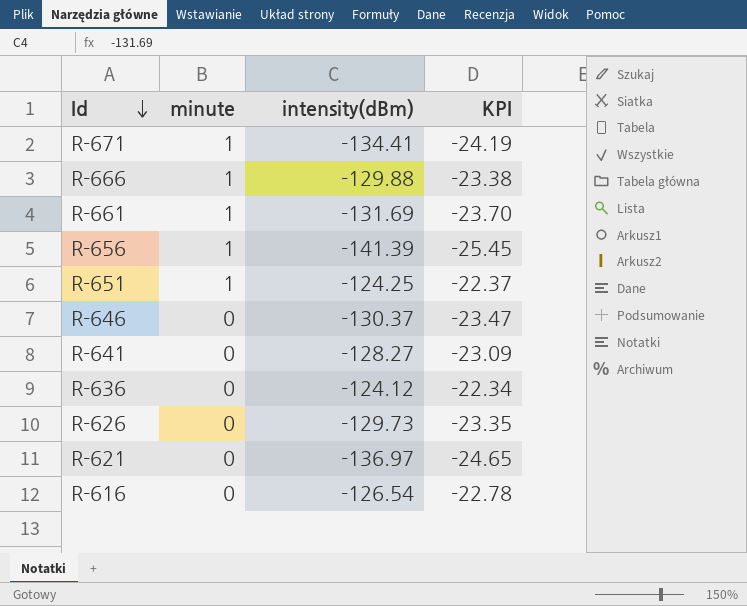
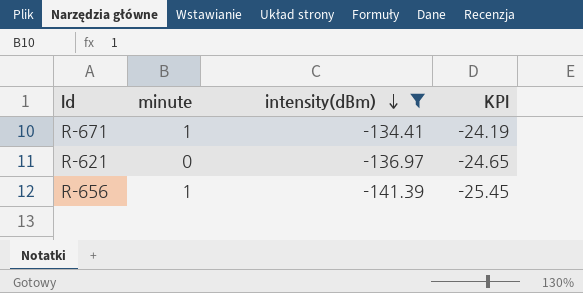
filter: none -> intensity(dBm) <= -134.41
row order: Id descending -> intensity(dBm) descending

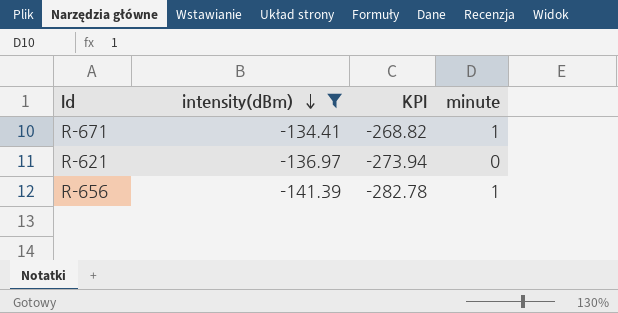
column KPI | formula: [intensity(dBm)] * 0.18 -> [intensity(dBm)] * 2
column minute | position: 2 -> 4

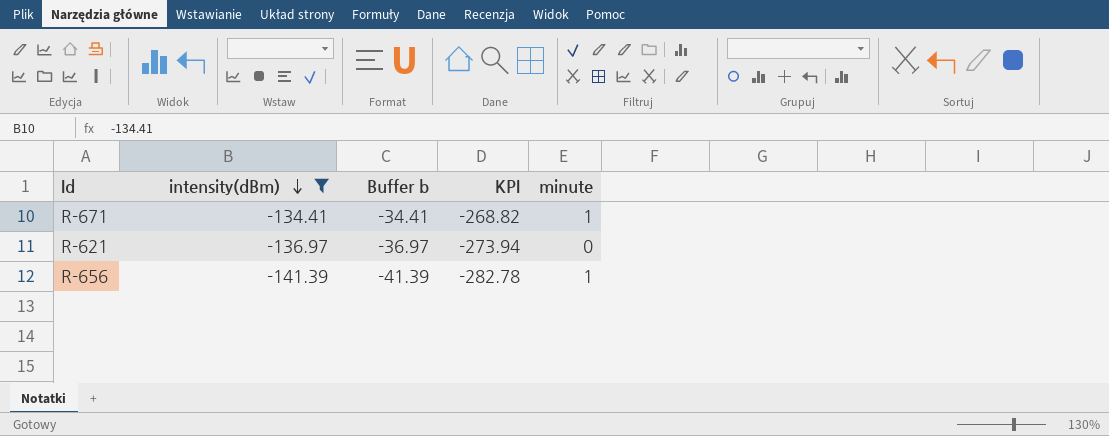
column Buffer b | formula: none -> [intensity(dBm)] + 100

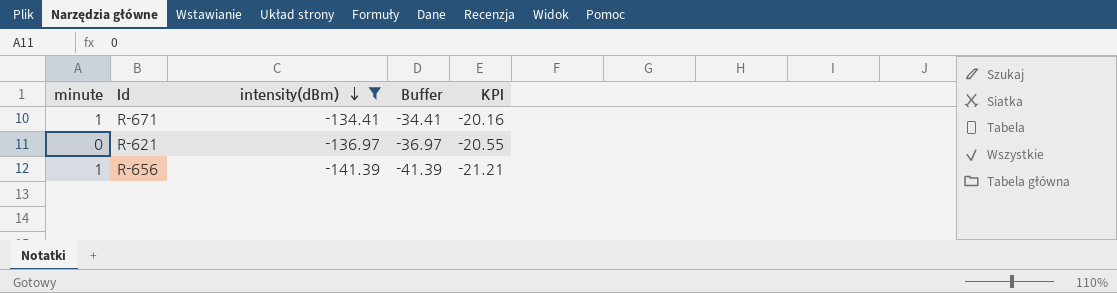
column minute | position: 5 -> 1
column name: Buffer b -> Buffer
column KPI | formula: [intensity(dBm)] * 2 -> [intensity(dBm)] * 0.15

